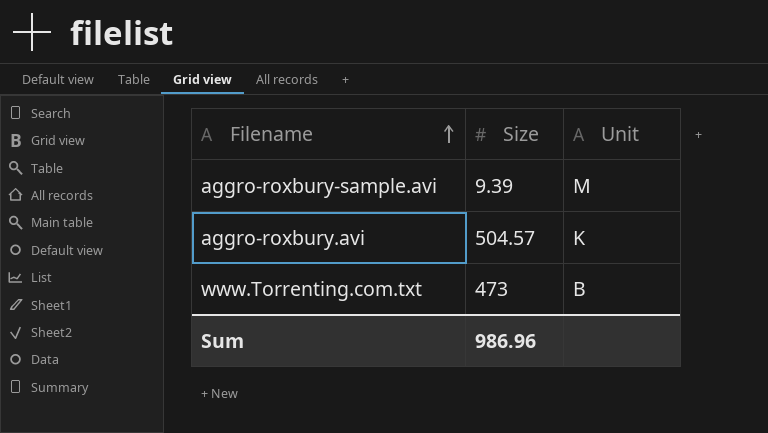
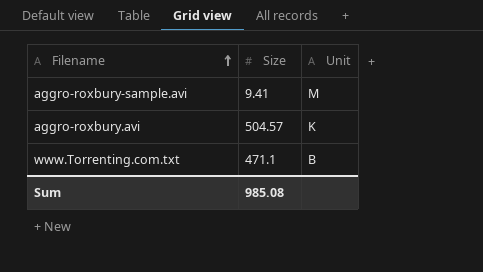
aggro-roxbury-sample.avi | Size: 9.39 -> 9.41
www.Torrenting.com.txt | Size: 473 -> 471.1
Sum | Size: 986.96 -> 985.08

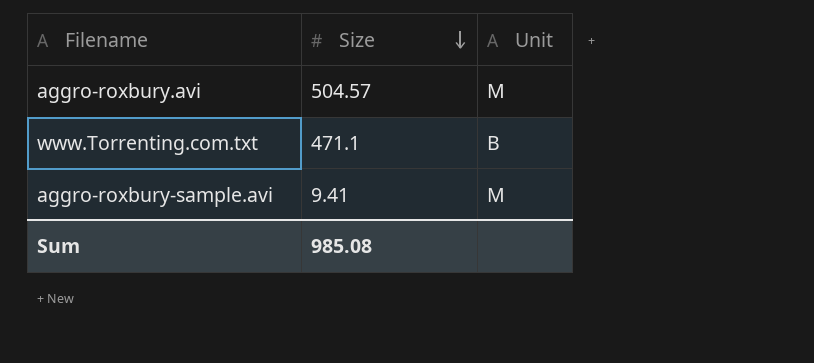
row order: Filename ascending -> Size descending
aggro-roxbury.avi | Unit: K -> M

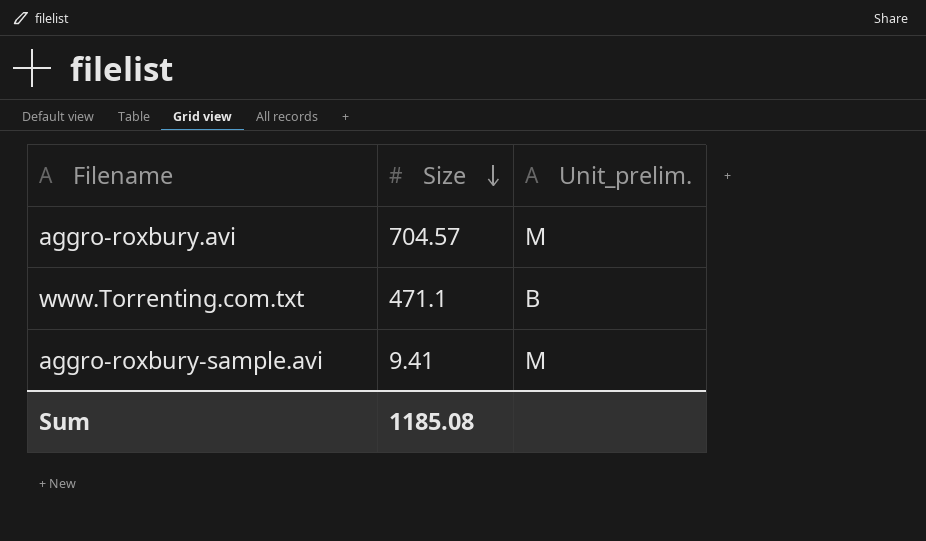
column name: Unit -> Unit_prelim.
aggro-roxbury.avi | Size: 504.57 -> 704.57
Sum | Size: 985.08 -> 1185.08

